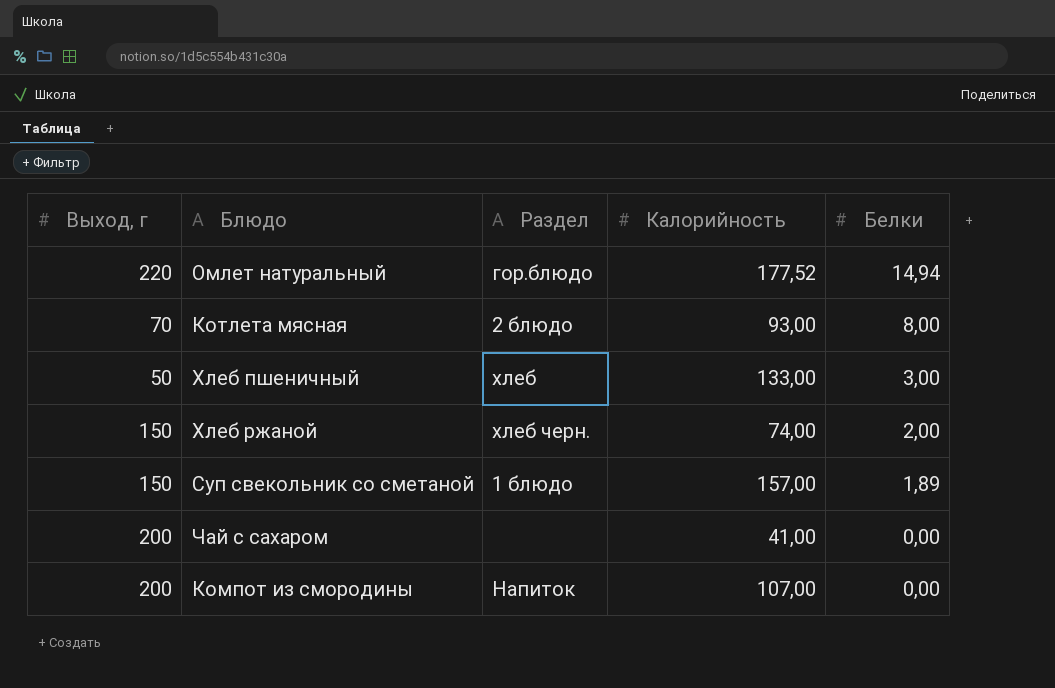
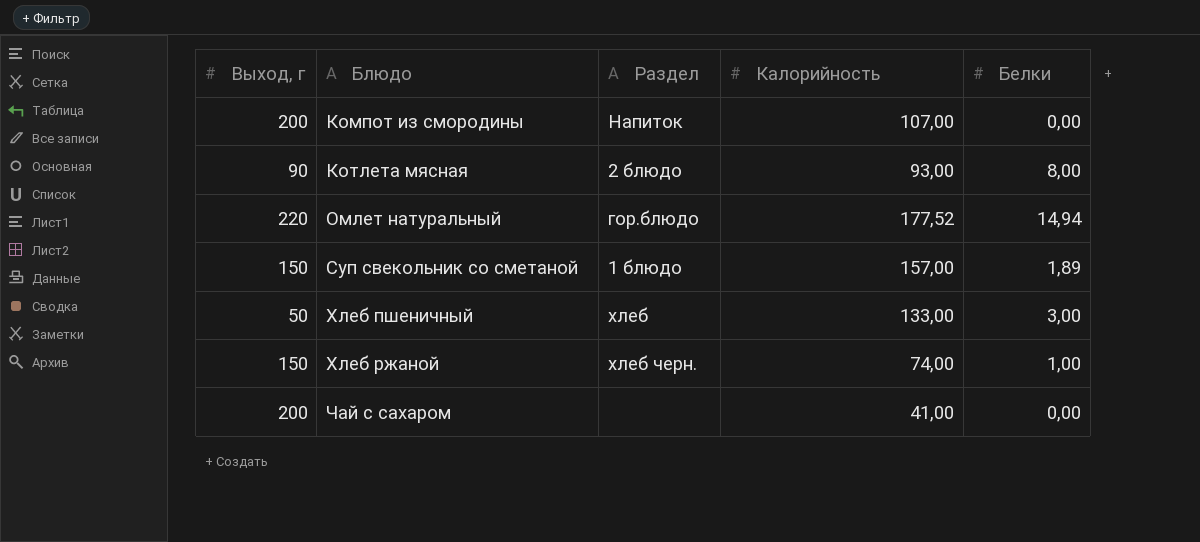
row order: Белки descending -> Блюдо ascending
Котлета мясная | Выход, г: 70 -> 90
Хлеб ржаной | Белки: 2,00 -> 1,00

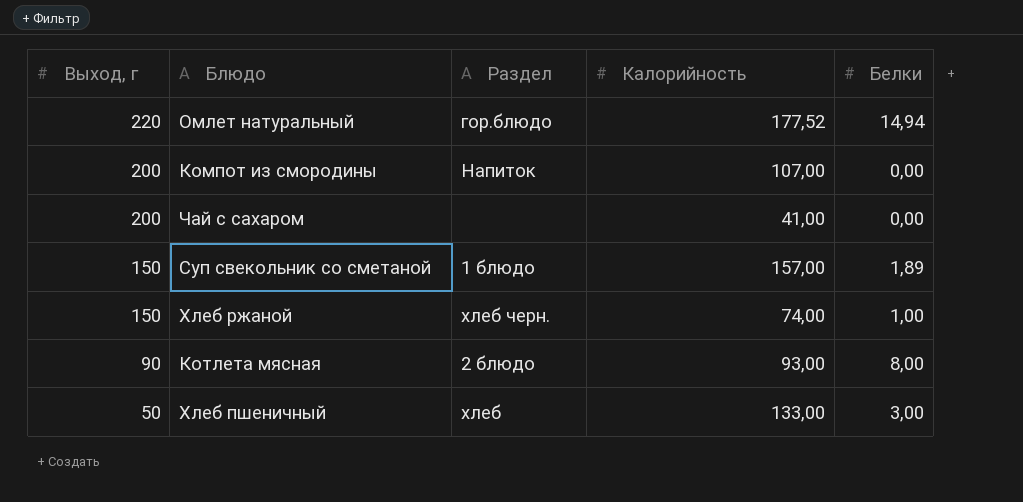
row order: Блюдо ascending -> Выход, г descending

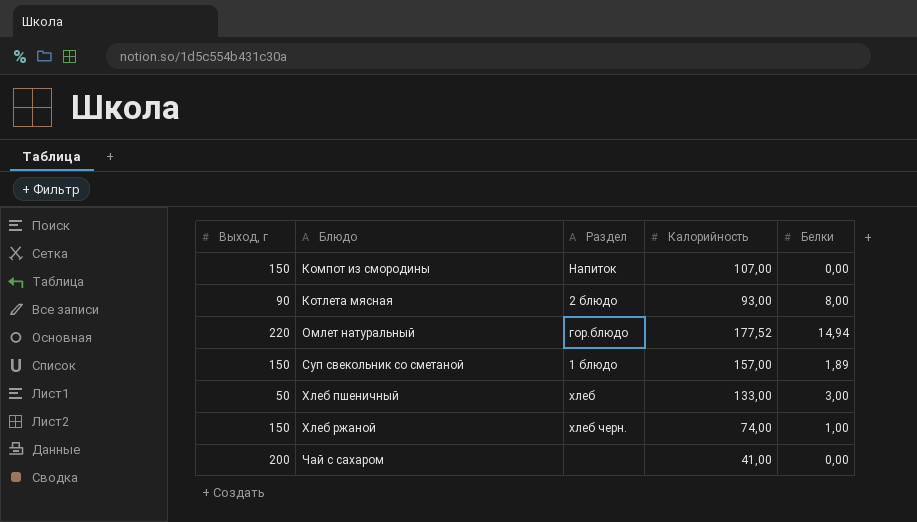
row order: Выход, г descending -> Блюдо ascending
Компот из смородины | Выход, г: 200 -> 150

